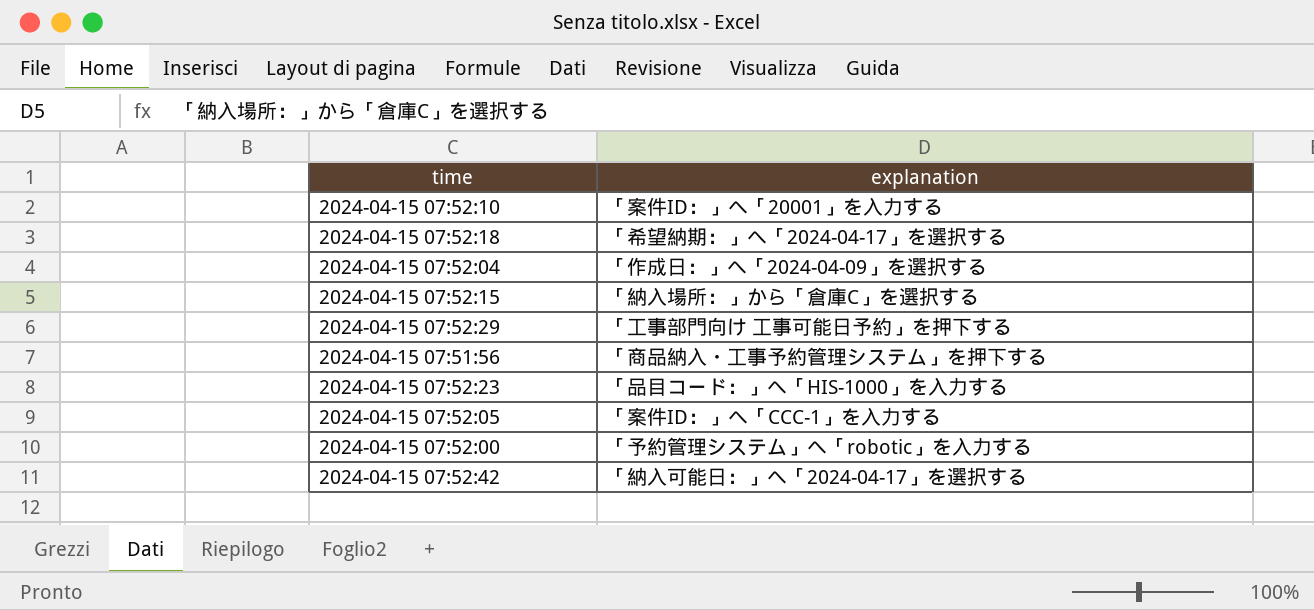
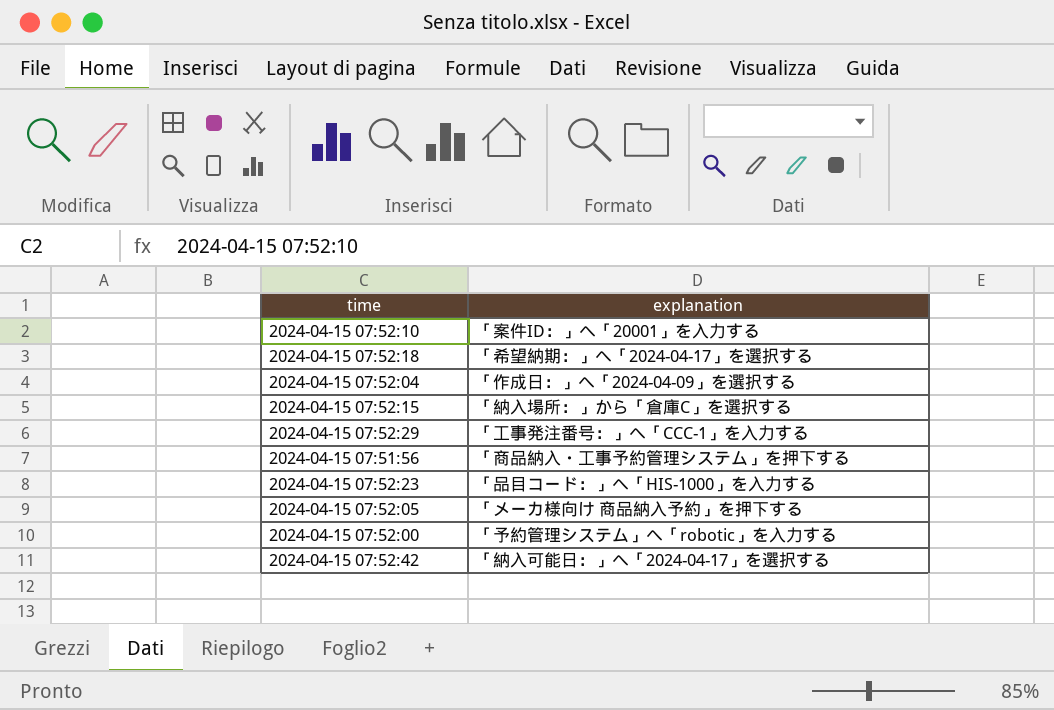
2024-04-15 07:52:29 | explanation: 「工事部門向け 工事可能日予約」を押下する -> 「工事発注番号：」へ「CCC-1」を入力する
2024-04-15 07:52:05 | explanation: 「案件ID：」へ「CCC-1」を入力する -> 「メーカ様向け 商品納入予約」を押下する

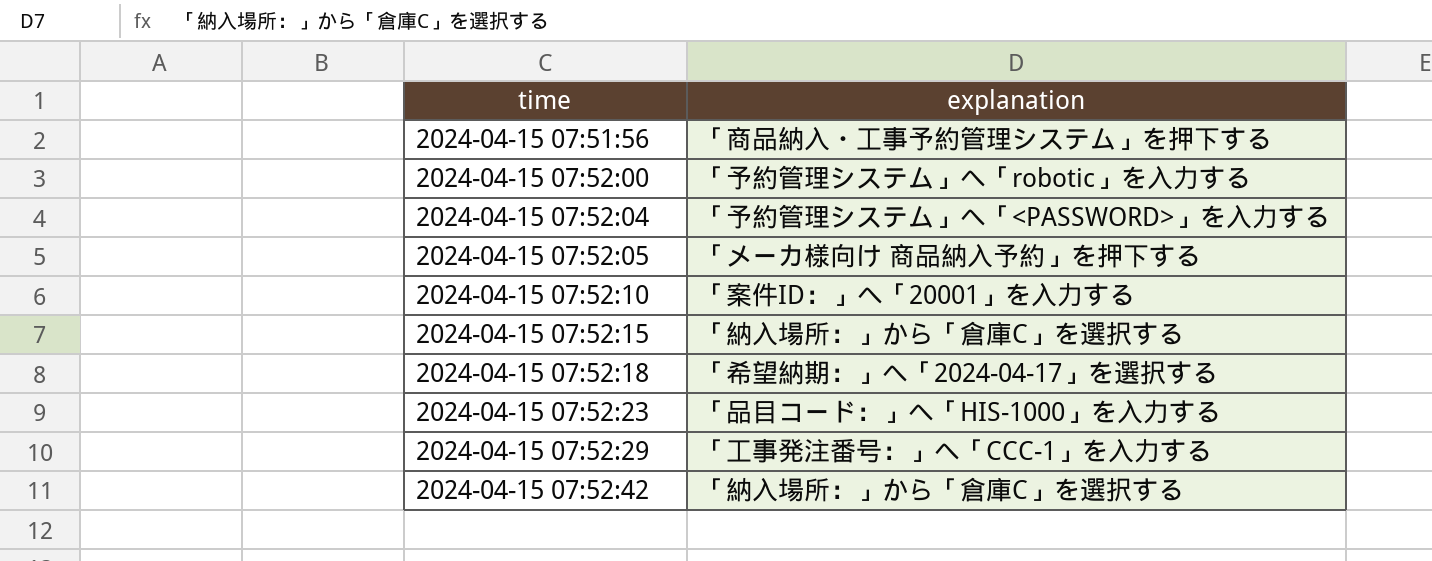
row order: none -> time ascending
2024-04-15 07:52:04 | explanation: 「作成日：」へ「2024-04-09」を選択する -> 「予約管理システム」へ「<PASSWORD>」を入力する
2024-04-15 07:52:42 | explanation: 「納入可能日：」へ「2024-04-17」を選択する -> 「納入場所：」から「倉庫C」を選択する

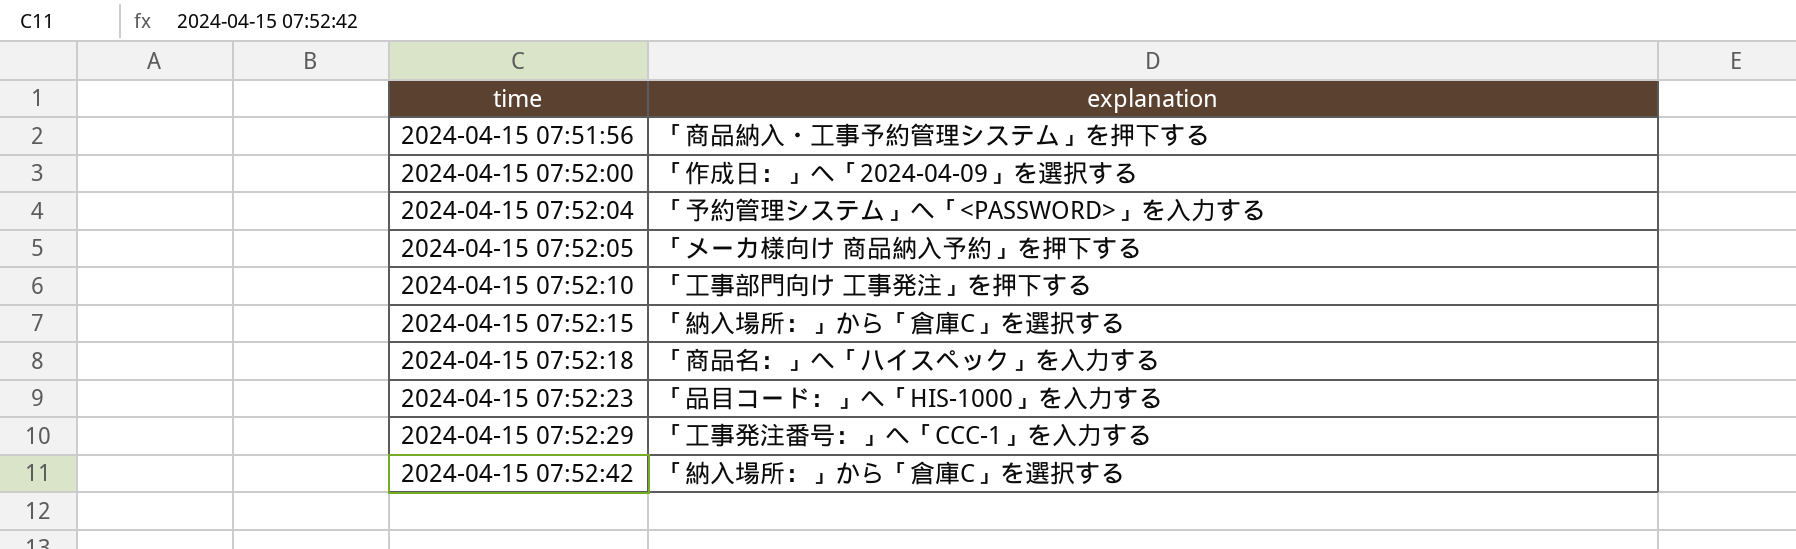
2024-04-15 07:52:00 | explanation: 「予約管理システム」へ「robotic」を入力する -> 「作成日：」へ「2024-04-09」を選択する
2024-04-15 07:52:10 | explanation: 「案件ID：」へ「20001」を入力する -> 「工事部門向け 工事発注」を押下する
2024-04-15 07:52:18 | explanation: 「希望納期：」へ「2024-04-17」を選択する -> 「商品名：」へ「ハイスペック」を入力する

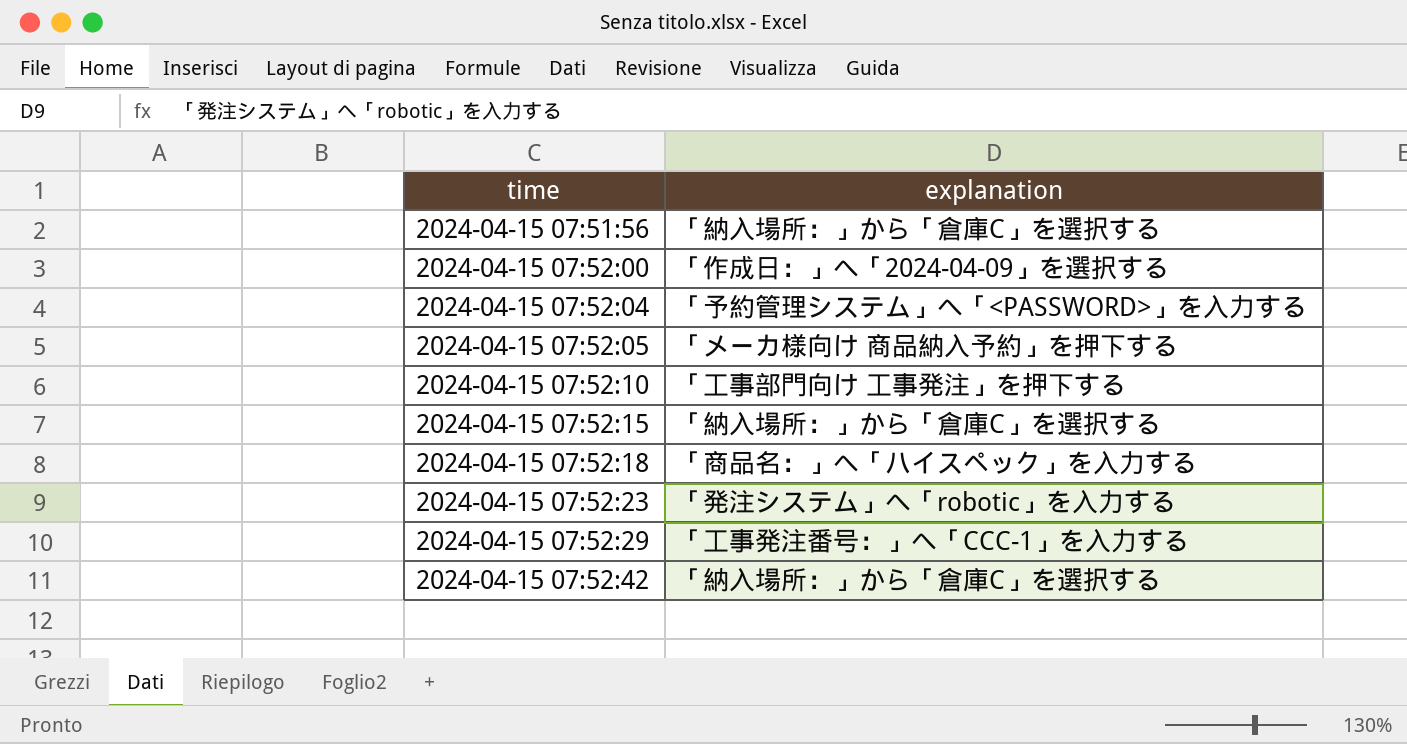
2024-04-15 07:51:56 | explanation: 「商品納入・工事予約管理システム」を押下する -> 「納入場所：」から「倉庫C」を選択する
2024-04-15 07:52:23 | explanation: 「品目コード：」へ「HIS-1000」を入力する -> 「発注システム」へ「robotic」を入力する

